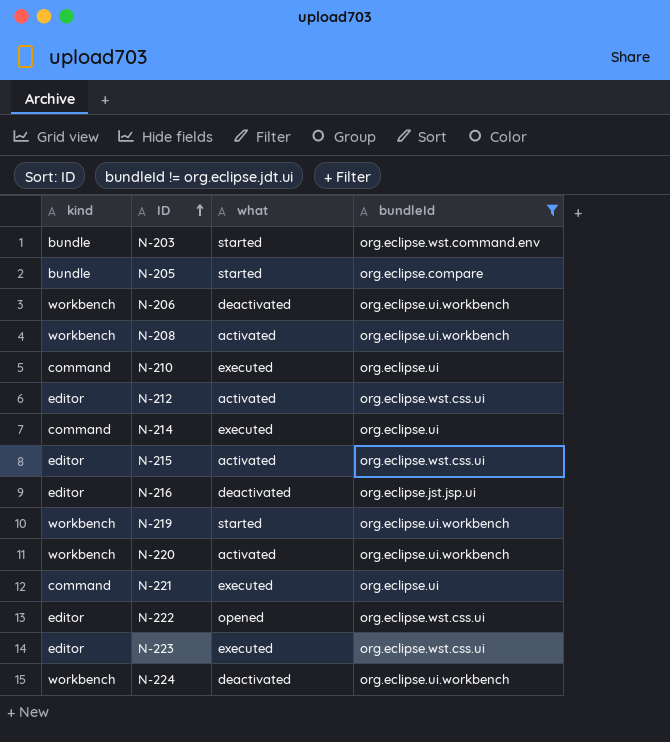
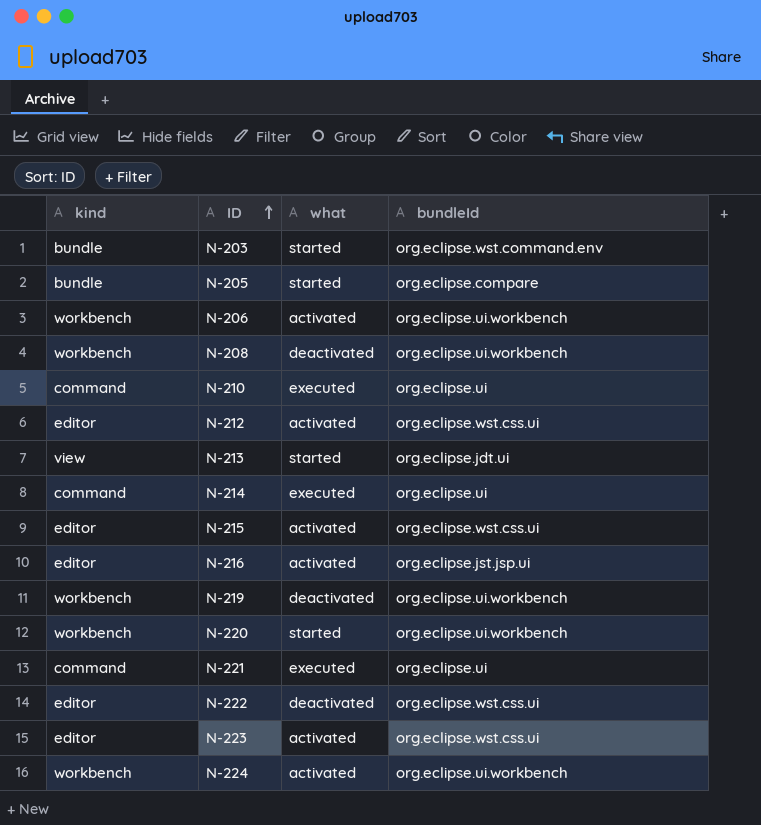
filter: bundleId != org.eclipse.jdt.ui -> none
N-206 | what: deactivated -> activated
N-208 | what: activated -> deactivated
N-216 | what: deactivated -> activated
N-219 | what: started -> deactivated
N-220 | what: activated -> started
N-222 | what: opened -> deactivated
N-223 | what: executed -> activated
N-224 | what: deactivated -> activated

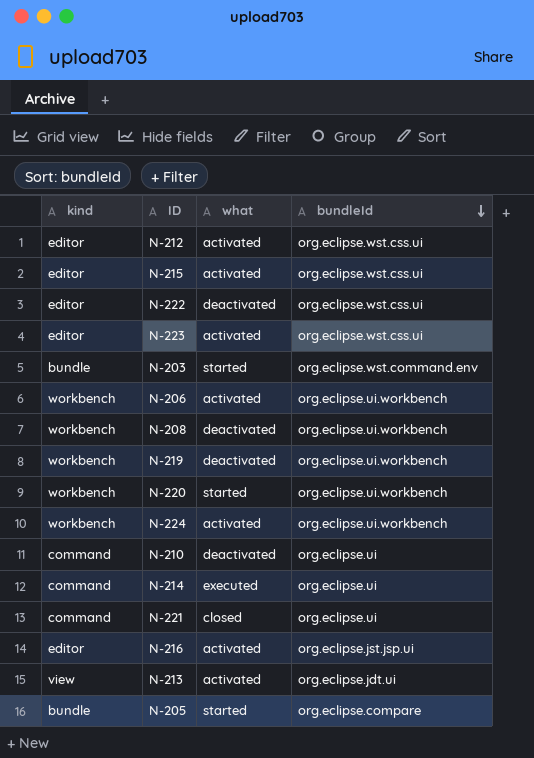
row order: ID ascending -> bundleId descending
N-210 | what: executed -> deactivated
N-221 | what: executed -> closed
N-213 | what: started -> activated

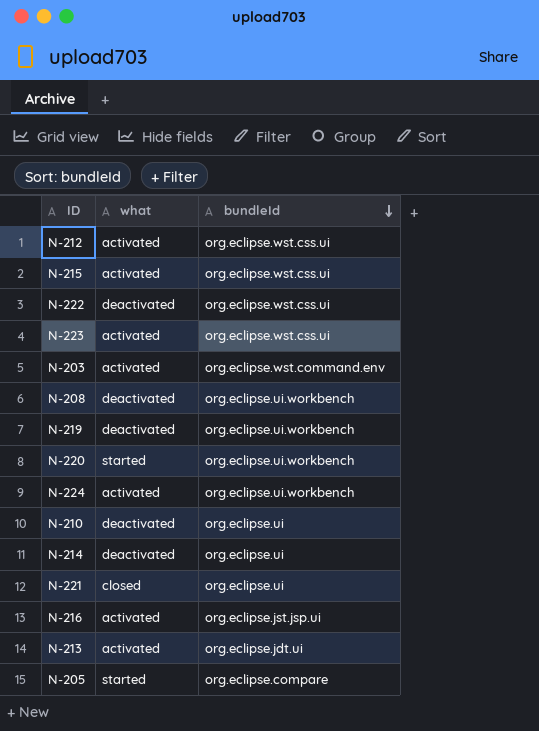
column kind | position: 1 -> none
row N-206: workbench | activated | org.eclipse.ui.workbench -> none
N-203 | what: started -> activated
N-214 | what: executed -> deactivated

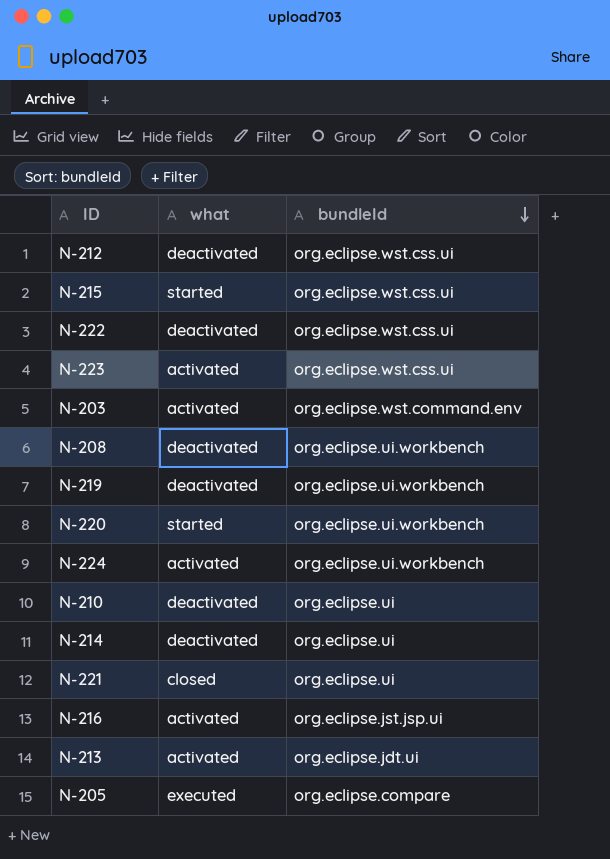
N-212 | what: activated -> deactivated
N-215 | what: activated -> started
N-205 | what: started -> executed

